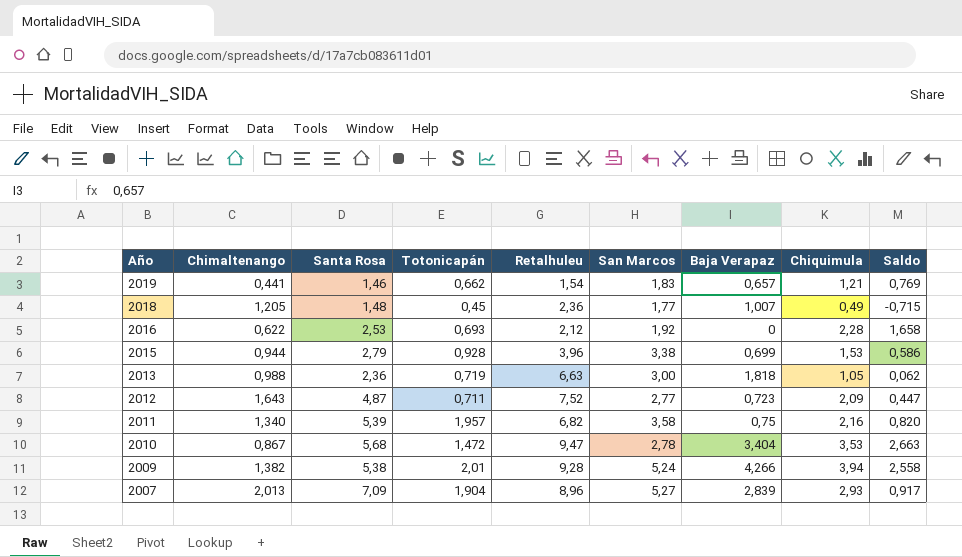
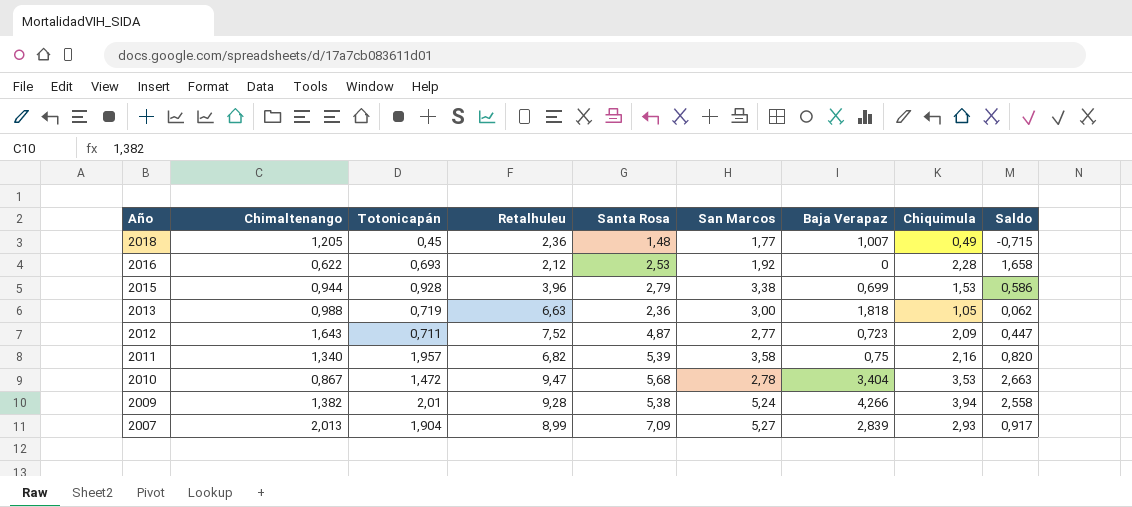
column Santa Rosa | position: 3 -> 5
row 2019: 0,441 | 1,46 | 0,662 | 1,54 | 1,83 | 0,657 | 1,21 | 0,769 -> none
2007 | Retalhuleu: 8,96 -> 8,99

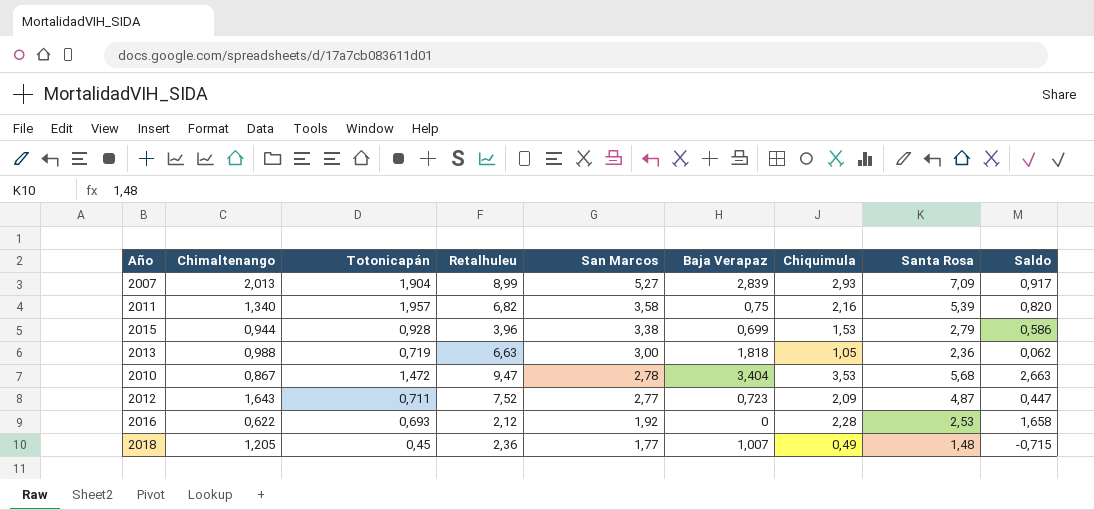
row order: Año descending -> San Marcos descending
column Santa Rosa | position: 5 -> 8
row 2009: 1,382 | 2,01 | 9,28 | 5,38 | 5,24 | 4,266 | 3,94 | 2,558 -> none

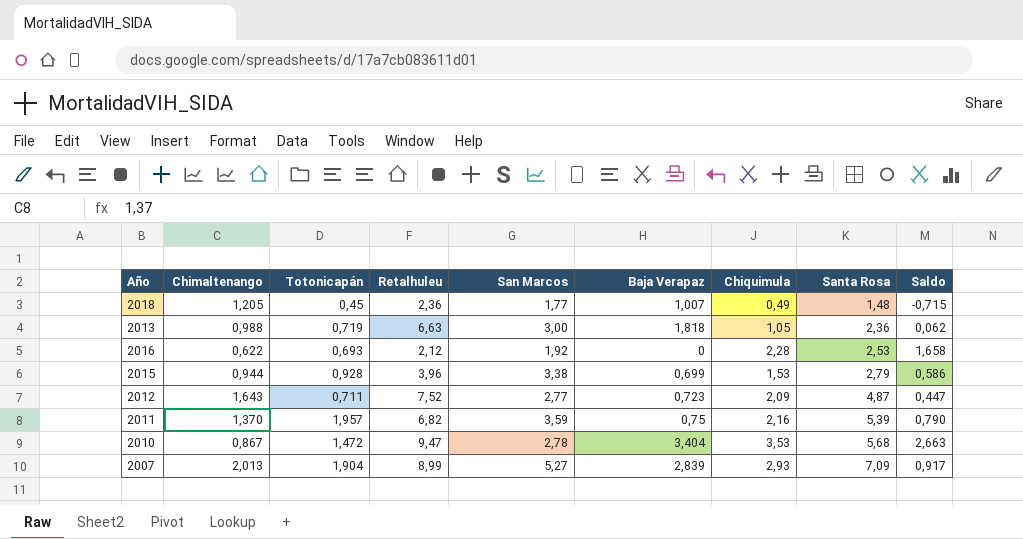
row order: San Marcos descending -> Santa Rosa ascending
2011 | Chimaltenango: 1,340 -> 1,370
2011 | San Marcos: 3,58 -> 3,59
2011 | Saldo: 0,820 -> 0,790

